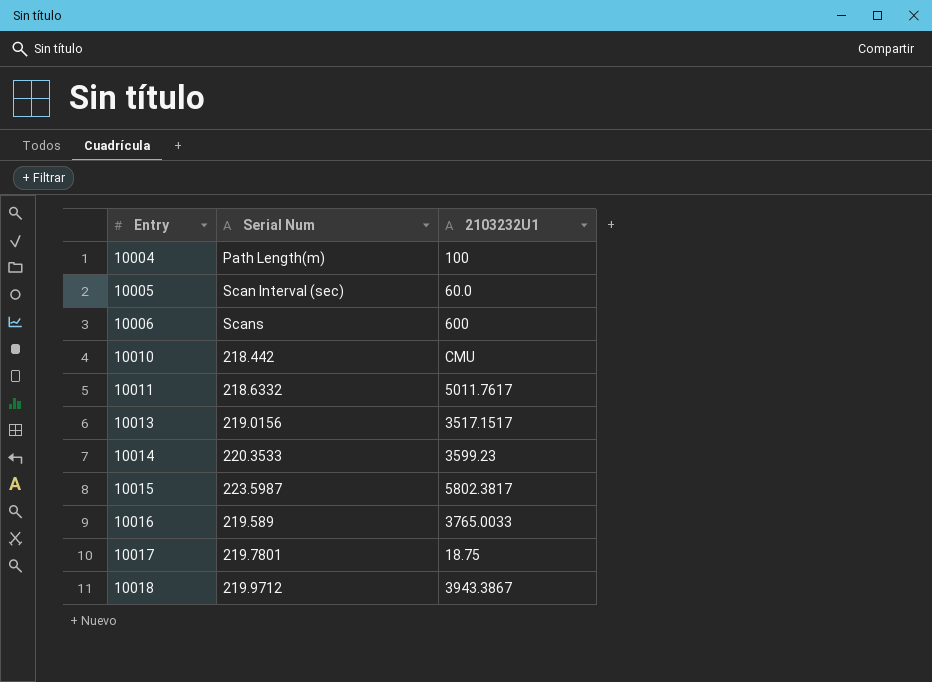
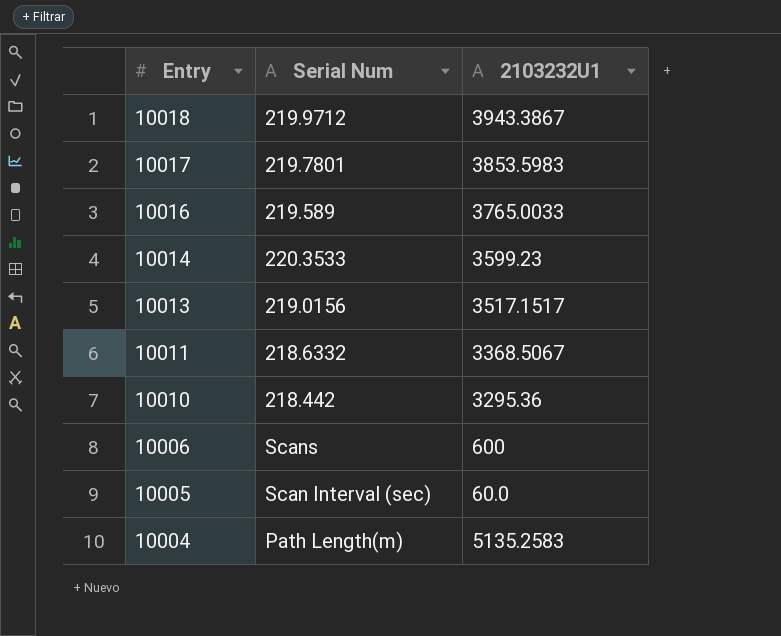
row order: Entry ascending -> Entry descending
row 10015: 223.5987 | 5802.3817 -> none
10017 | 2103232U1: 18.75 -> 3853.5983
10011 | 2103232U1: 5011.7617 -> 3368.5067
10010 | 2103232U1: CMU -> 3295.36
10004 | 2103232U1: 100 -> 5135.2583

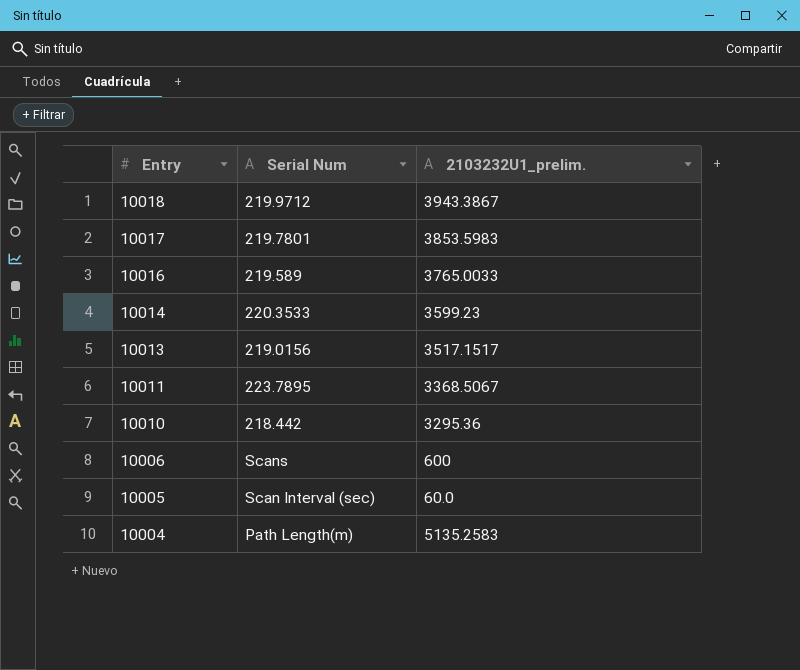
column name: 2103232U1 -> 2103232U1_prelim.
10011 | Serial Num: 218.6332 -> 223.7895

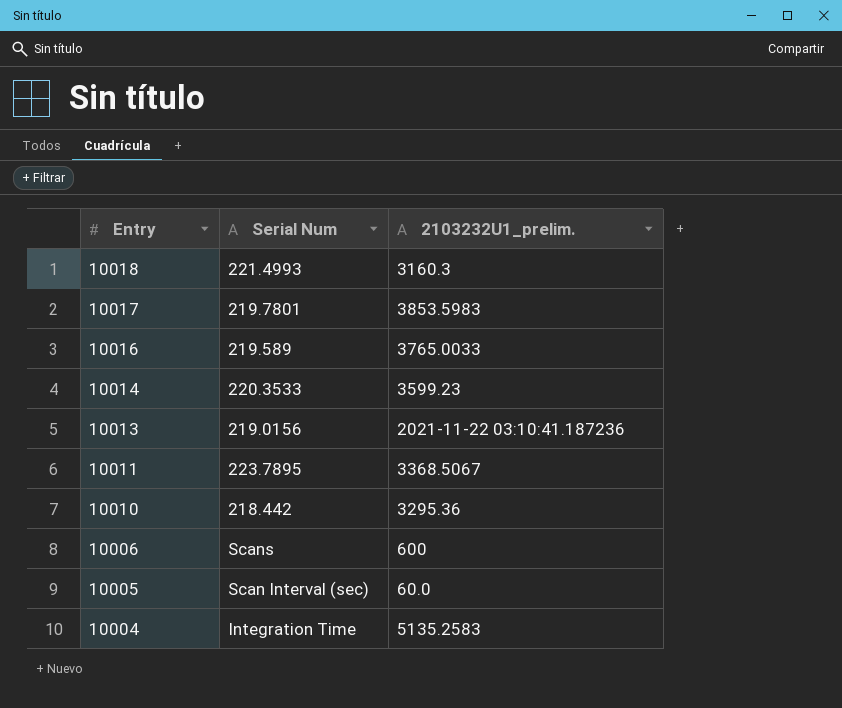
10018 | Serial Num: 219.9712 -> 221.4993
10018 | 2103232U1_prelim.: 3943.3867 -> 3160.3
10013 | 2103232U1_prelim.: 3517.1517 -> 2021-11-22 03:10:41.187236
10004 | Serial Num: Path Length(m) -> Integration Time

